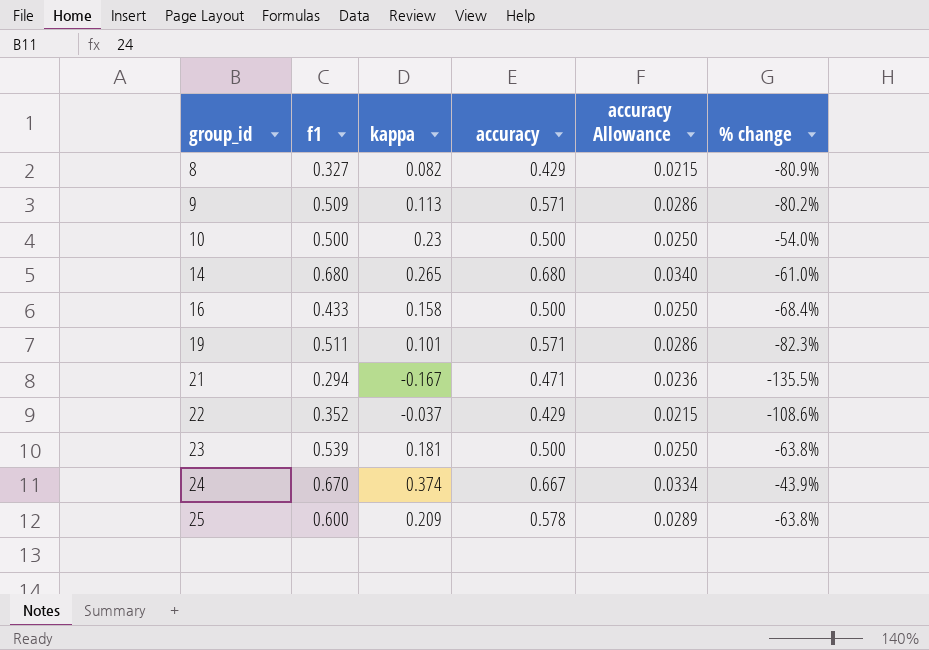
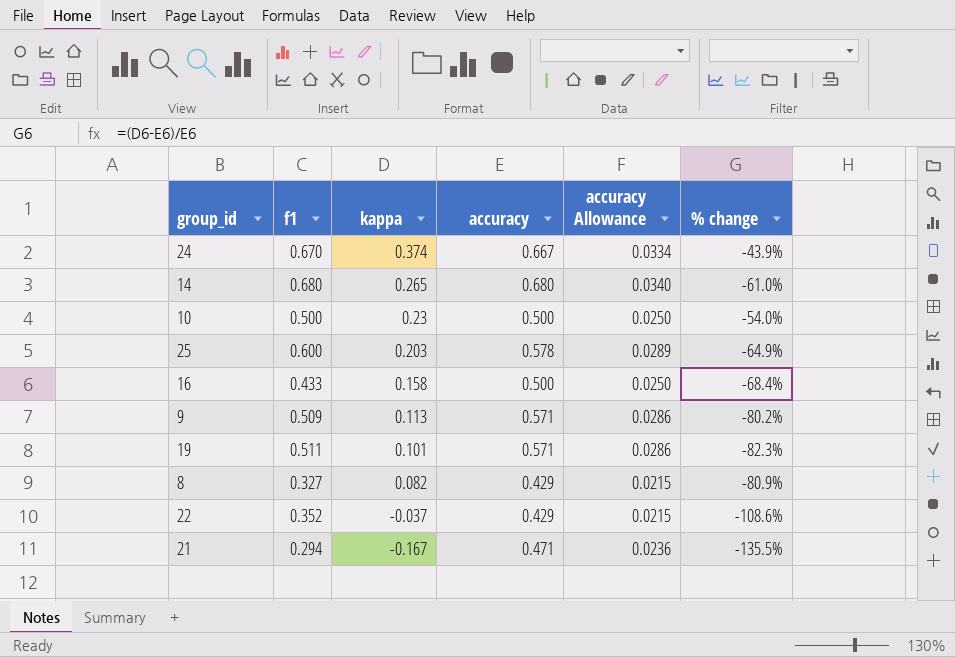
row order: group_id ascending -> kappa descending
row 23: 0.539 | 0.181 | 0.500 | 0.0250 | -63.8% -> none
25 | kappa: 0.209 -> 0.203
25 | % change: -63.8% -> -64.9%

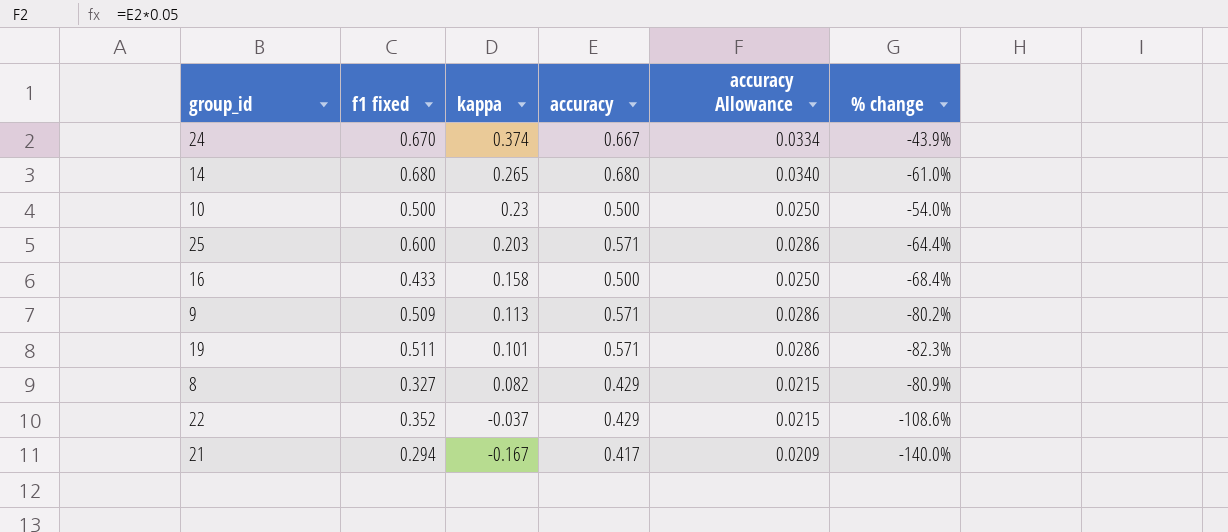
column name: f1 -> f1 fixed
25 | accuracy: 0.578 -> 0.571
25 | accuracy Allowance: 0.0289 -> 0.0286
25 | % change: -64.9% -> -64.4%
21 | accuracy: 0.471 -> 0.417
21 | accuracy Allowance: 0.0236 -> 0.0209
21 | % change: -135.5% -> -140.0%

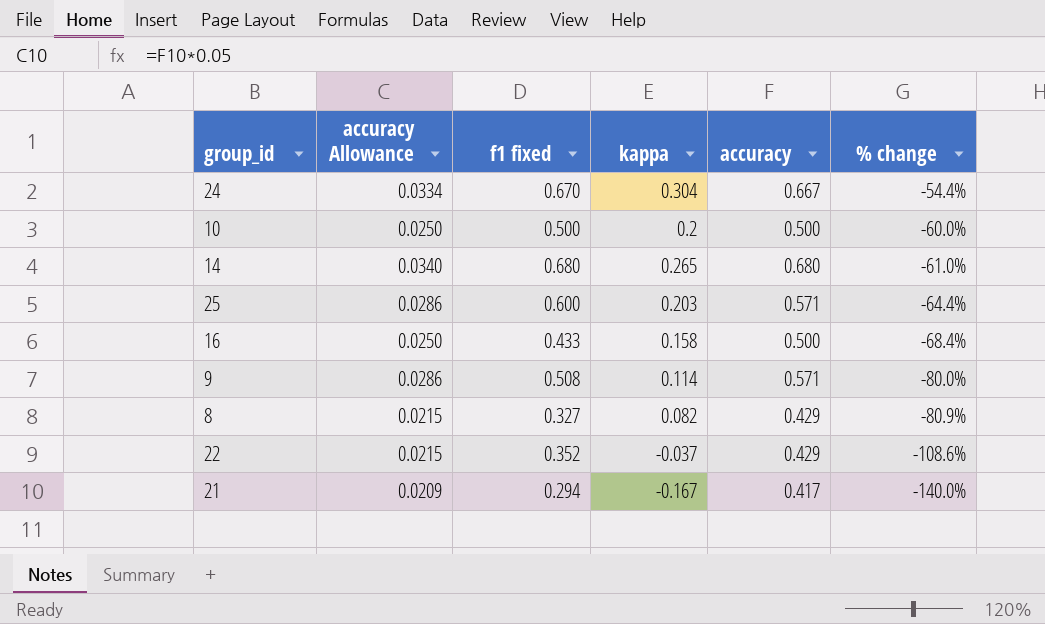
row order: kappa descending -> % change descending
column accuracy Allowance | position: 5 -> 2
row 19: 0.511 | 0.101 | 0.571 | 0.0286 | -82.3% -> none
24 | kappa: 0.374 -> 0.304
24 | % change: -43.9% -> -54.4%
10 | kappa: 0.23 -> 0.2
10 | % change: -54.0% -> -60.0%
9 | f1 fixed: 0.509 -> 0.508
9 | kappa: 0.113 -> 0.114
9 | % change: -80.2% -> -80.0%

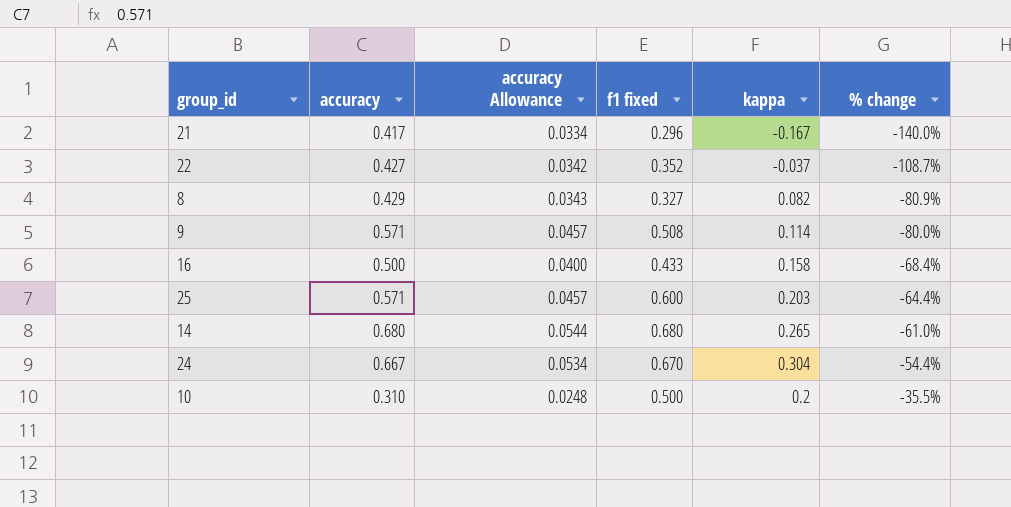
row order: % change descending -> % change ascending
column accuracy | position: 5 -> 2
column accuracy Allowance | formula: [accuracy] * 0.05 -> [accuracy] * 0.08
21 | f1 fixed: 0.294 -> 0.296
22 | accuracy: 0.429 -> 0.427
22 | % change: -108.6% -> -108.7%
10 | accuracy: 0.500 -> 0.310
10 | % change: -60.0% -> -35.5%

